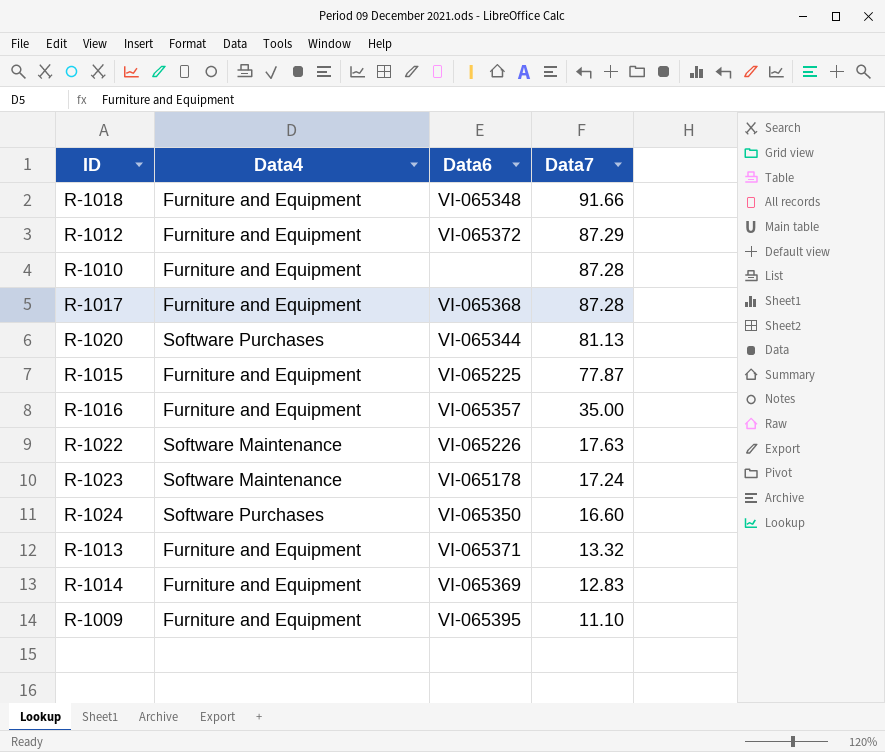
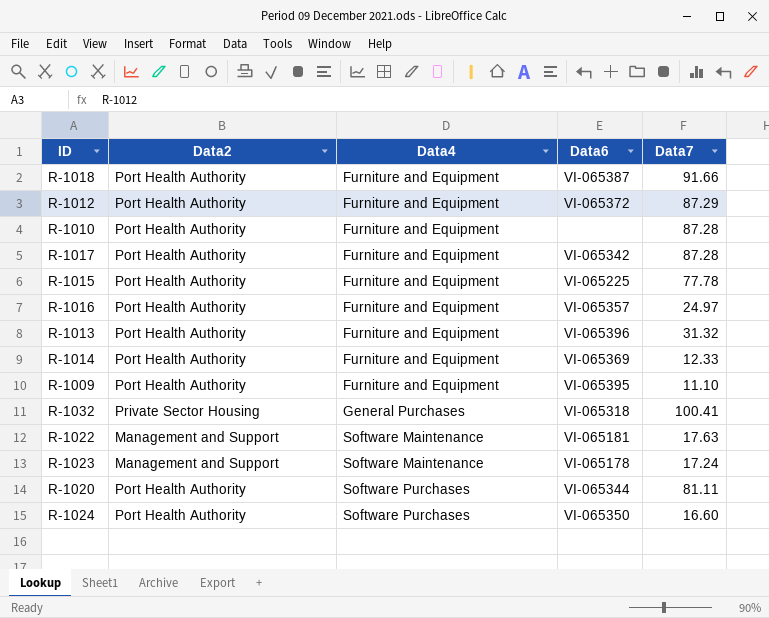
row order: Data7 descending -> Data4 ascending
column Data2 | position: none -> 2
R-1018 | Data6: VI-065348 -> VI-065387
R-1017 | Data6: VI-065368 -> VI-065342
R-1015 | Data7: 77.87 -> 77.78
R-1016 | Data7: 35.00 -> 24.97
R-1013 | Data6: VI-065371 -> VI-065396
R-1013 | Data7: 13.32 -> 31.32
R-1014 | Data7: 12.83 -> 12.33
row R-1032: none -> Private Sector Housing | General Purchases | VI-065318 | 100.41
R-1022 | Data6: VI-065226 -> VI-065181
R-1020 | Data7: 81.13 -> 81.11

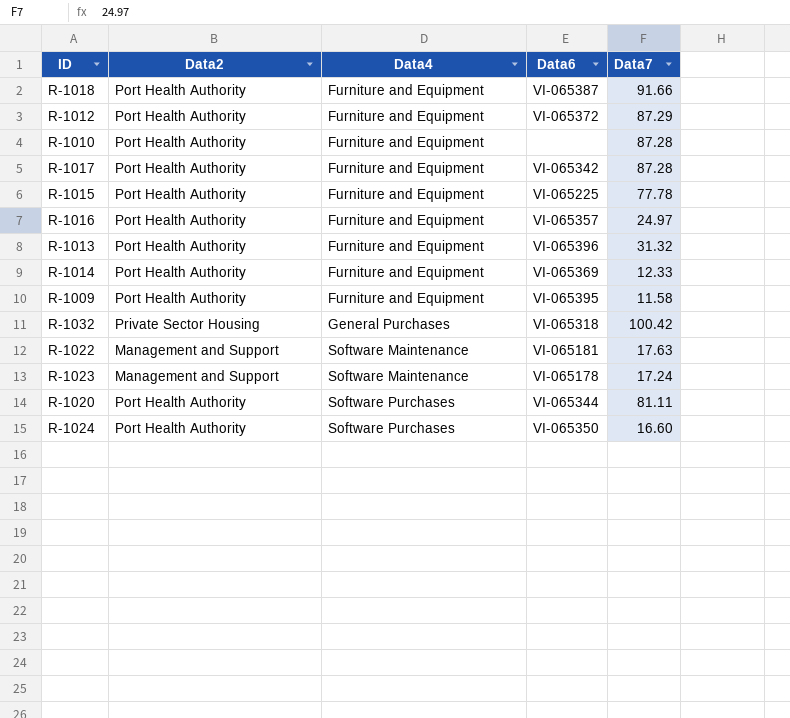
R-1009 | Data7: 11.10 -> 11.58
R-1032 | Data7: 100.41 -> 100.42

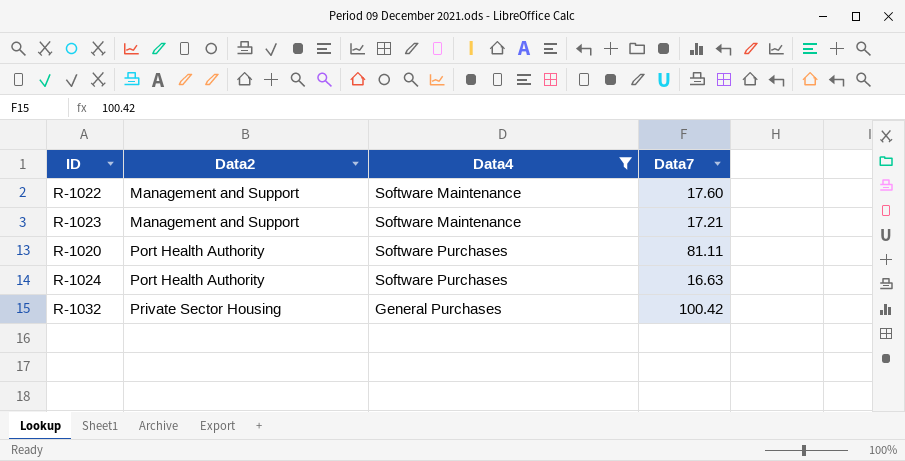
filter: none -> Data4 != Furniture and Equipment
row order: Data4 ascending -> Data2 ascending
column Data6 | position: 4 -> none
R-1022 | Data7: 17.63 -> 17.60
R-1023 | Data7: 17.24 -> 17.21
R-1024 | Data7: 16.60 -> 16.63

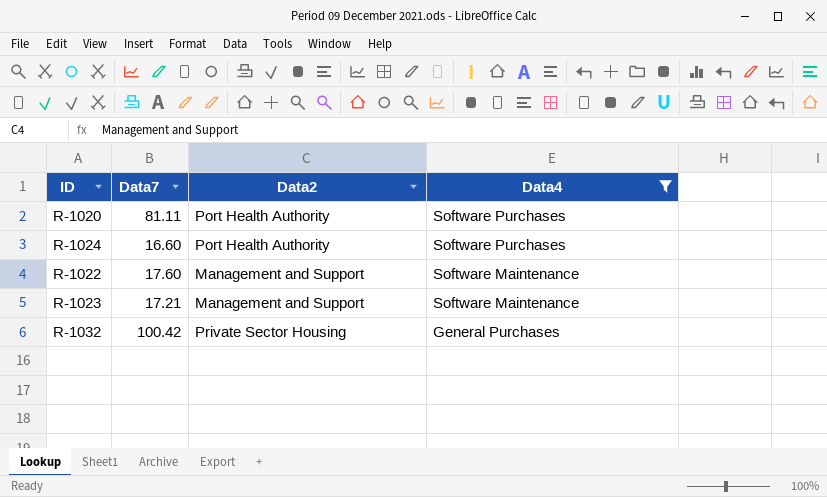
row order: Data2 ascending -> Data4 descending
column Data7 | position: 4 -> 2
R-1024 | Data7: 16.63 -> 16.60

